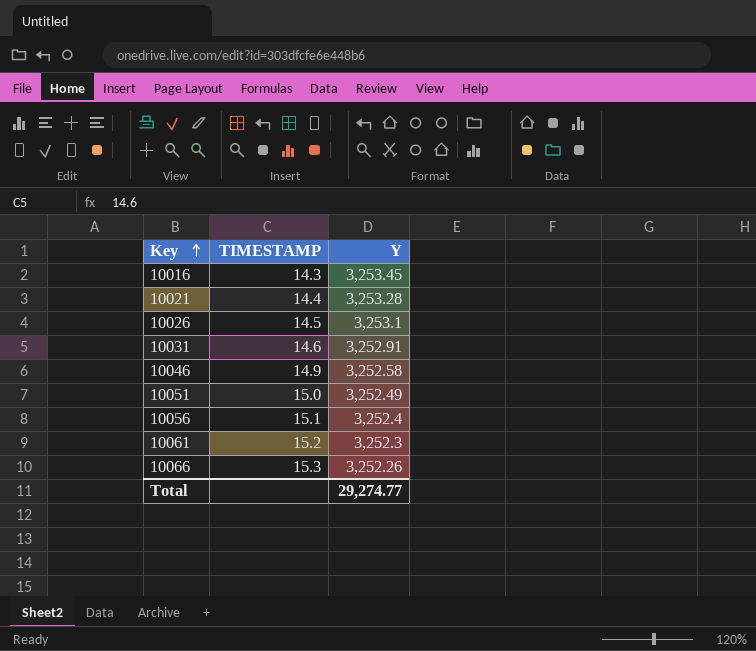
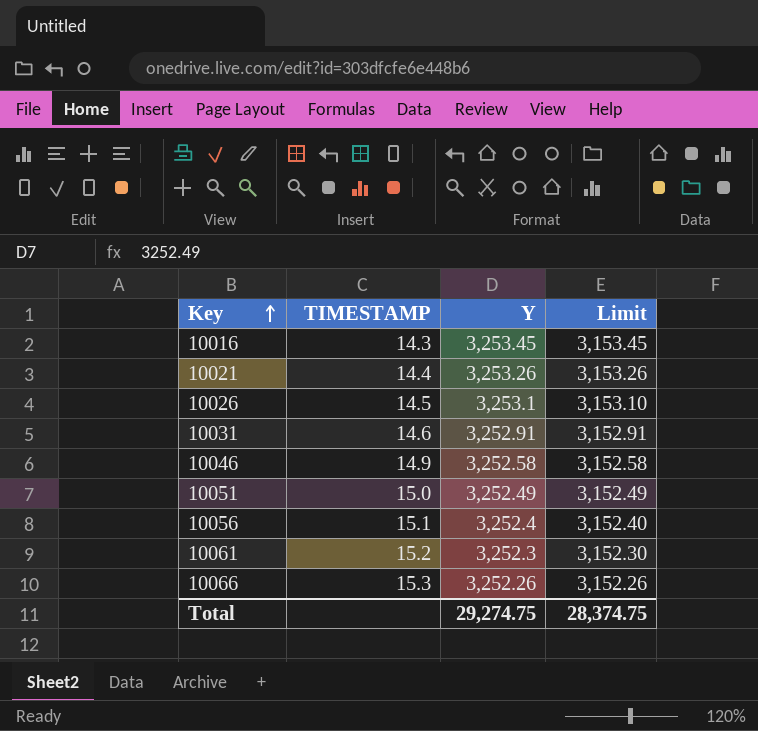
column Limit | formula: none -> [Y] - 100
10021 | Y: 3,253.28 -> 3,253.26
Total | Y: 29,274.77 -> 29,274.75

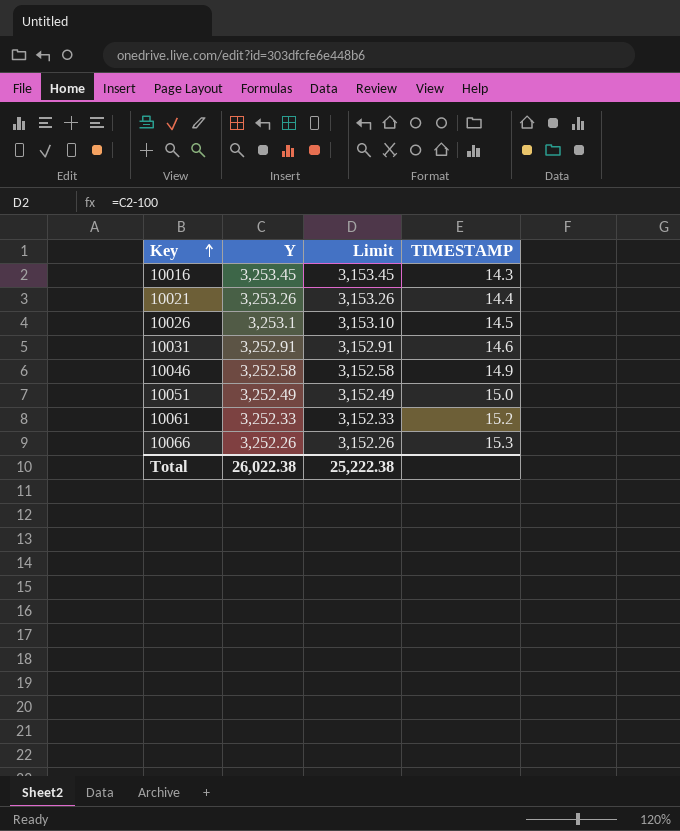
column TIMESTAMP | position: 2 -> 4
row 10056: 15.1 | 3,252.4 | 3,152.40 -> none
10061 | Y: 3,252.3 -> 3,252.33
10061 | Limit: 3,152.30 -> 3,152.33
Total | Y: 29,274.75 -> 26,022.38
Total | Limit: 28,374.75 -> 25,222.38

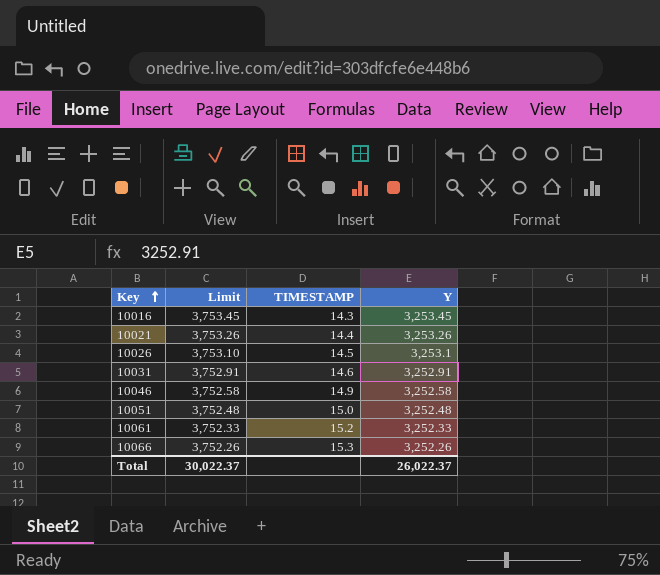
column Limit | formula: [Y] - 100 -> [Y] + 500
column Y | position: 2 -> 4
10051 | Y: 3,252.49 -> 3,252.48
Total | Limit: 25,222.38 -> 30,022.37
Total | Y: 26,022.38 -> 26,022.37

